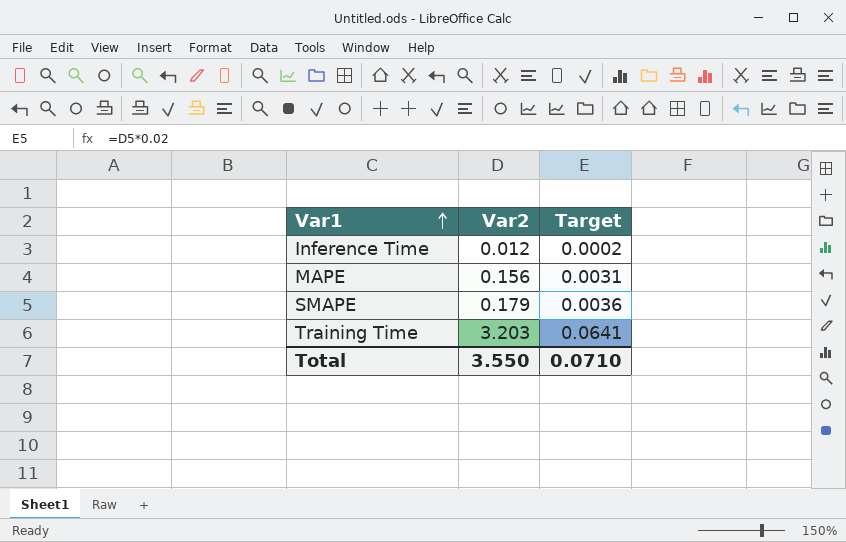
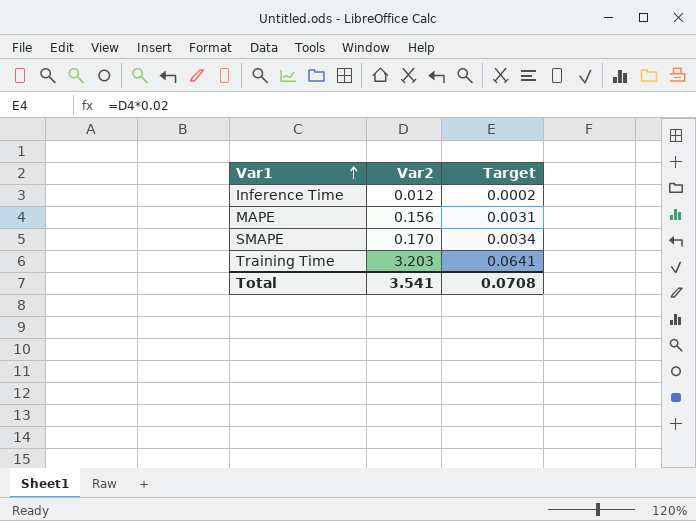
SMAPE | Var2: 0.179 -> 0.170
SMAPE | Target: 0.0036 -> 0.0034
Total | Var2: 3.550 -> 3.541
Total | Target: 0.0710 -> 0.0708

